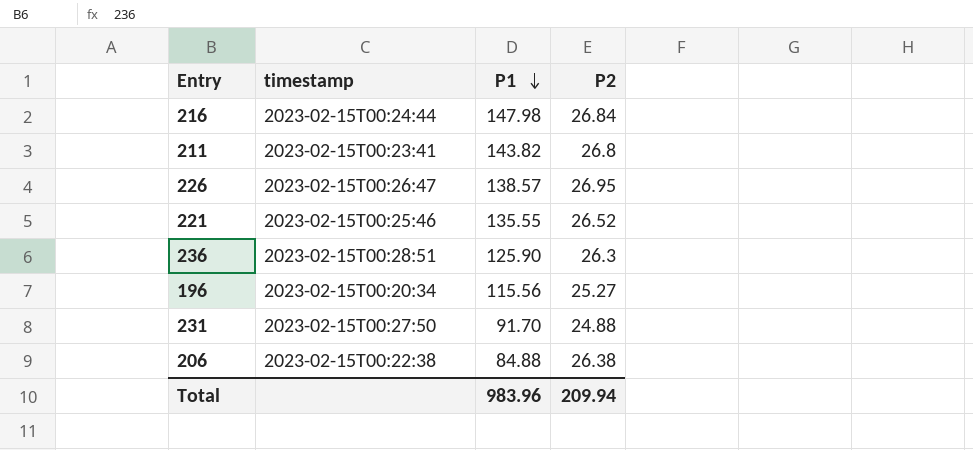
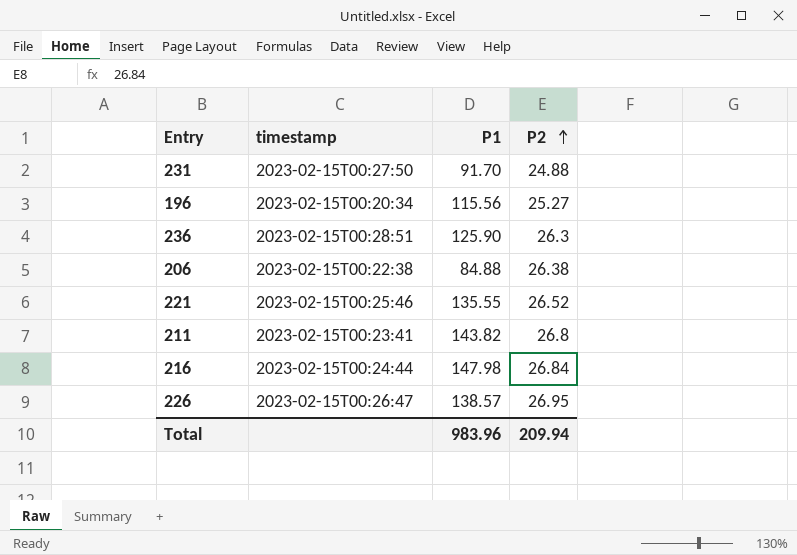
row order: P1 descending -> P2 ascending

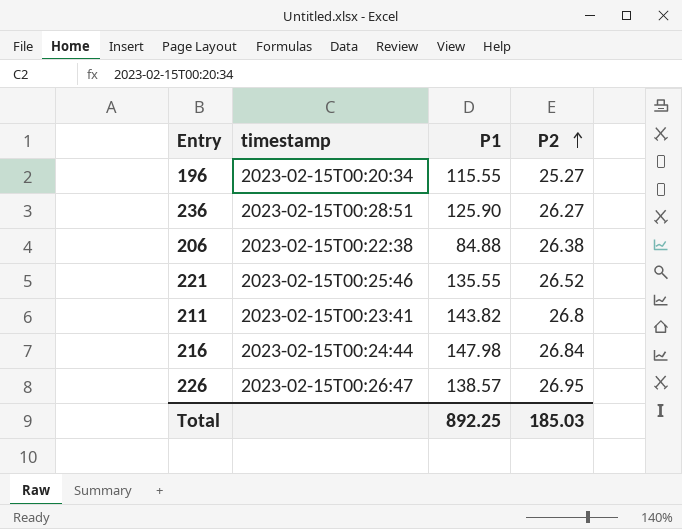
row 231: 2023-02-15T00:27:50 | 91.70 | 24.88 -> none
196 | P1: 115.56 -> 115.55
236 | P2: 26.3 -> 26.27
Total | P1: 983.96 -> 892.25
Total | P2: 209.94 -> 185.03

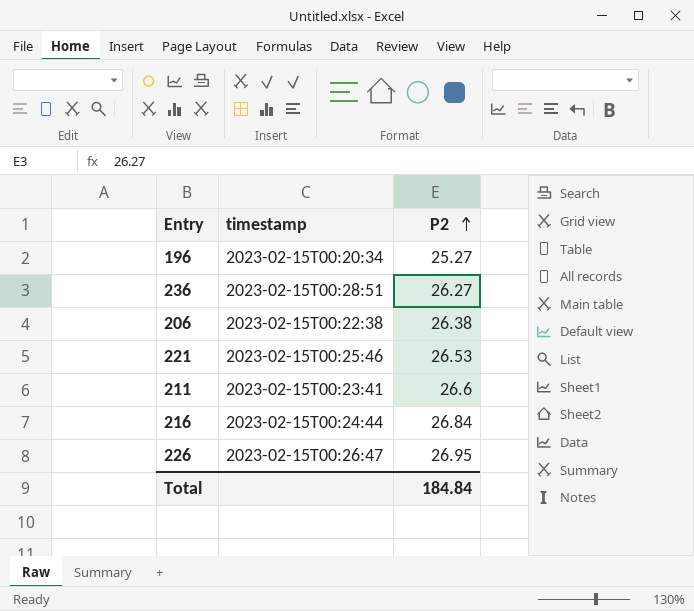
column P1 | position: 3 -> none
221 | P2: 26.52 -> 26.53
211 | P2: 26.8 -> 26.6
Total | P2: 185.03 -> 184.84

